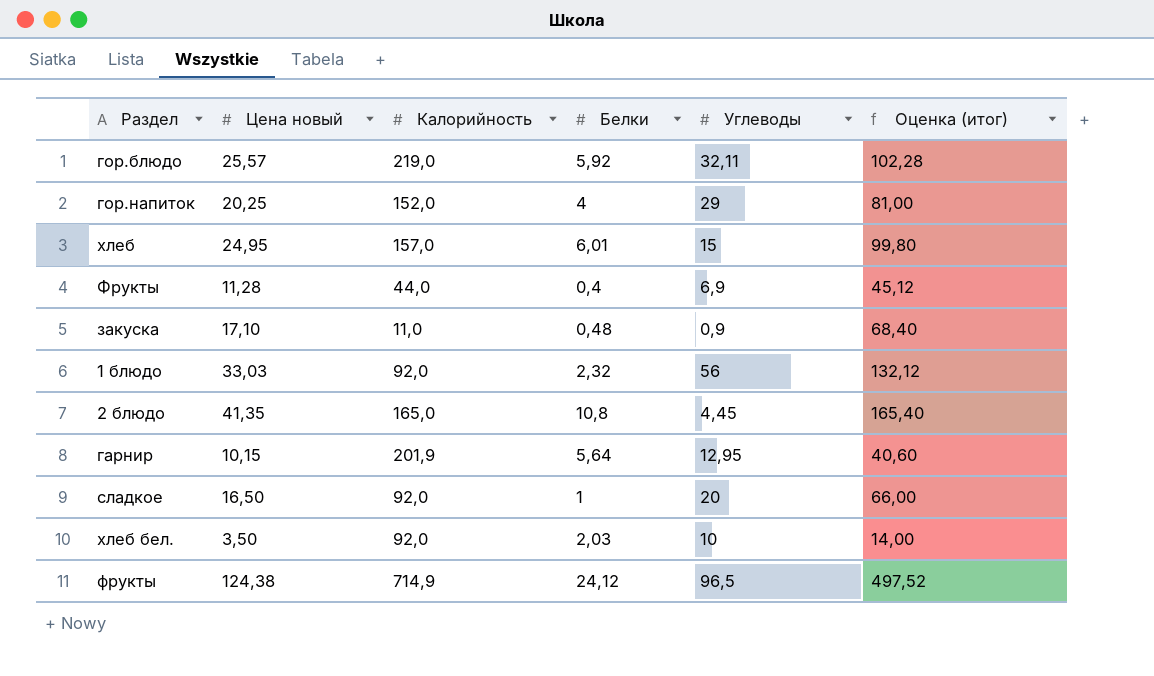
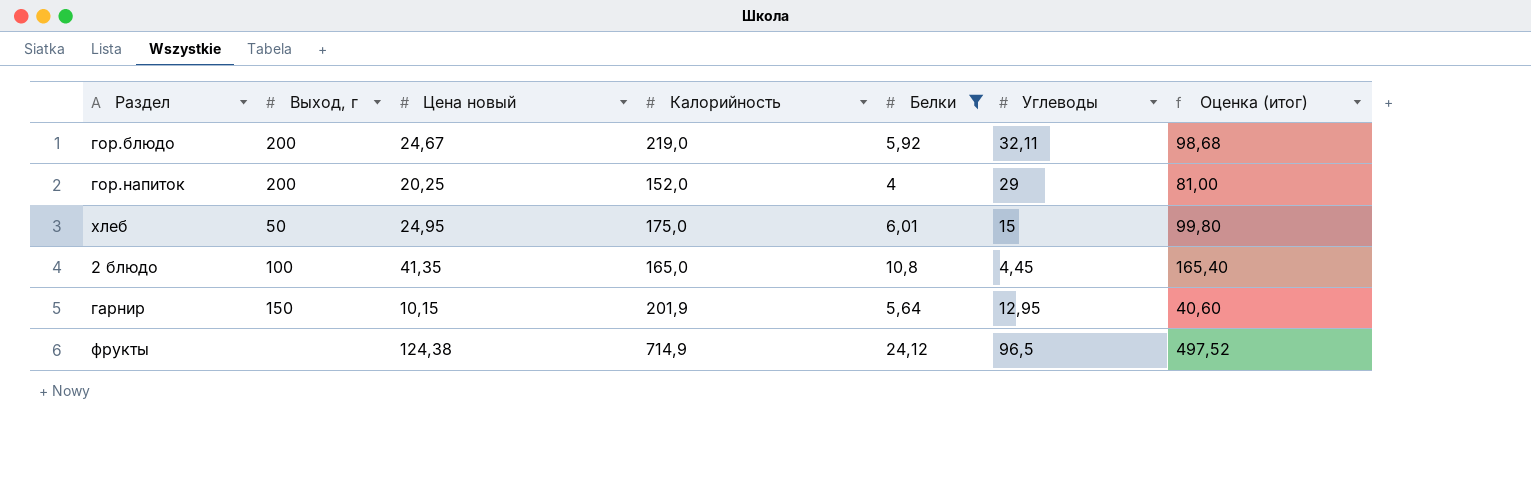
filter: none -> Белки >= 4
column Выход, г | position: none -> 2
гор.блюдо | Цена новый: 25,57 -> 24,67
гор.блюдо | Оценка (итог): 102,28 -> 98,68
хлеб | Калорийность: 157,0 -> 175,0

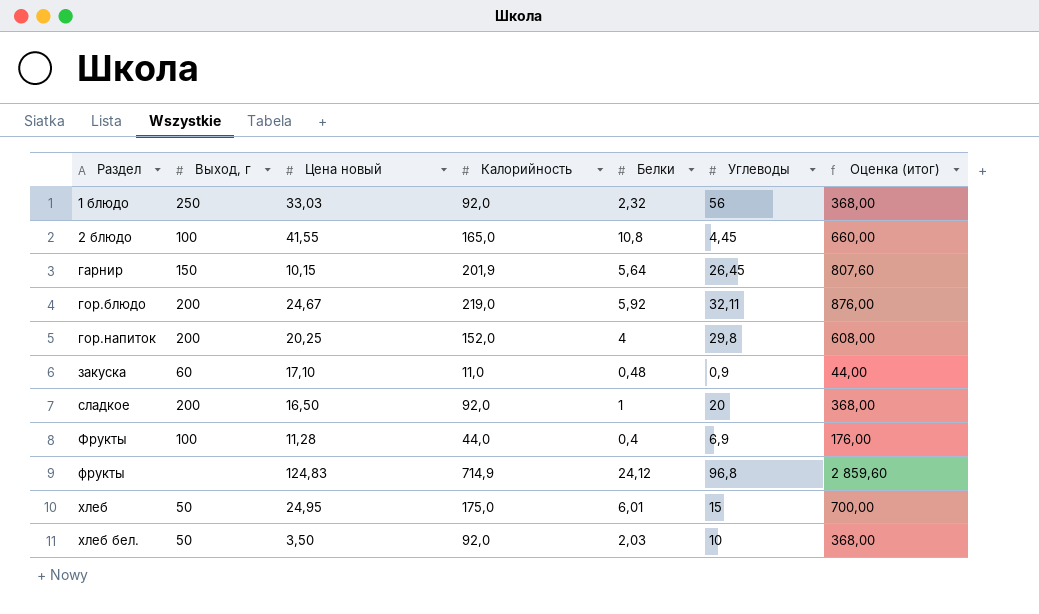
filter: Белки >= 4 -> none
row order: none -> Раздел ascending
column Оценка (итог) | formula: [Цена новый] * 4 -> [Калорийность] * 4
2 блюдо | Цена новый: 41,35 -> 41,55
гарнир | Углеводы: 12,95 -> 26,45
гор.напиток | Углеводы: 29 -> 29,8
фрукты | Цена новый: 124,38 -> 124,83
фрукты | Углеводы: 96,5 -> 96,8

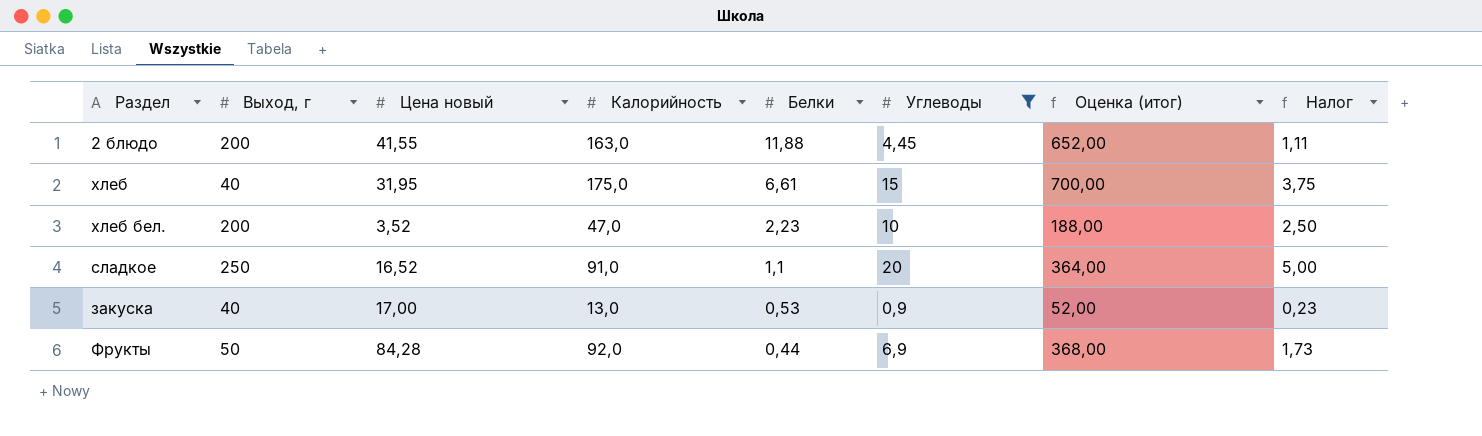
filter: none -> Углеводы <= 20
row order: Раздел ascending -> Белки descending
column Налог | formula: none -> [Углеводы] * 0,25
2 блюдо | Выход, г: 100 -> 200
2 блюдо | Калорийность: 165,0 -> 163,0
2 блюдо | Белки: 10,8 -> 11,88
2 блюдо | Оценка (итог): 660,00 -> 652,00
хлеб | Выход, г: 50 -> 40
хлеб | Цена новый: 24,95 -> 31,95
хлеб | Белки: 6,01 -> 6,61
хлеб бел. | Выход, г: 50 -> 200
хлеб бел. | Цена новый: 3,50 -> 3,52
хлеб бел. | Калорийность: 92,0 -> 47,0
хлеб бел. | Белки: 2,03 -> 2,23
хлеб бел. | Оценка (итог): 368,00 -> 188,00
сладкое | Выход, г: 200 -> 250
сладкое | Цена новый: 16,50 -> 16,52
сладкое | Калорийность: 92,0 -> 91,0
сладкое | Белки: 1 -> 1,1
сладкое | Оценка (итог): 368,00 -> 364,00
закуска | Выход, г: 60 -> 40
закуска | Цена новый: 17,10 -> 17,00
закуска | Калорийность: 11,0 -> 13,0
закуска | Белки: 0,48 -> 0,53
закуска | Оценка (итог): 44,00 -> 52,00
Фрукты | Выход, г: 100 -> 50
Фрукты | Цена новый: 11,28 -> 84,28
Фрукты | Калорийность: 44,0 -> 92,0
Фрукты | Белки: 0,4 -> 0,44
Фрукты | Оценка (итог): 176,00 -> 368,00

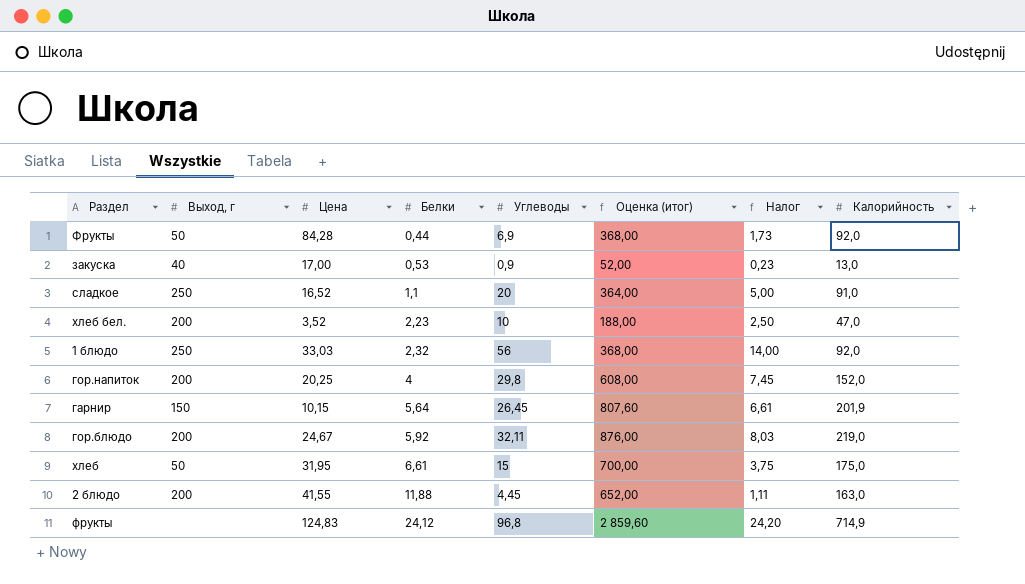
filter: Углеводы <= 20 -> none
row order: Белки descending -> Белки ascending
column name: Цена новый -> Цена
column Калорийность | position: 4 -> 8
хлеб | Выход, г: 40 -> 50

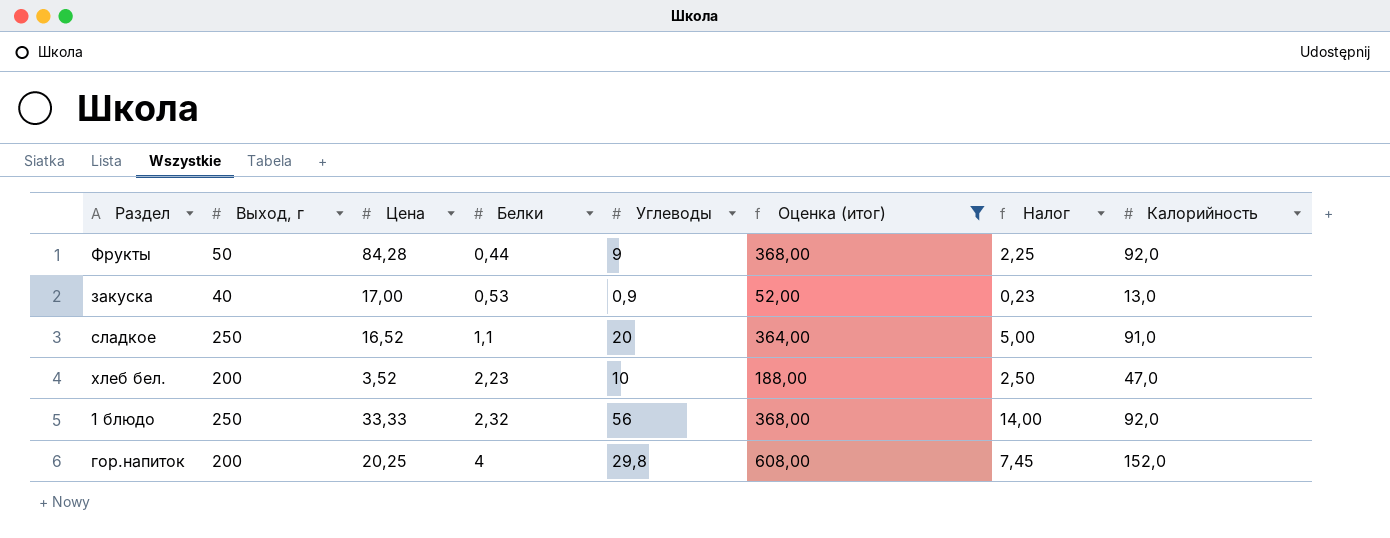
filter: none -> Оценка (итог) <= 608,00
Фрукты | Углеводы: 6,9 -> 9
Фрукты | Налог: 1,73 -> 2,25
1 блюдо | Цена: 33,03 -> 33,33

